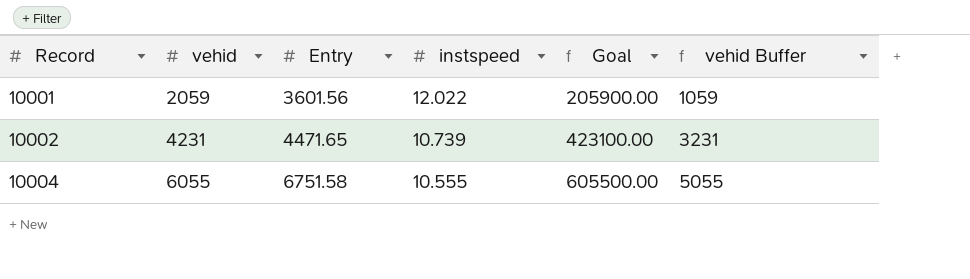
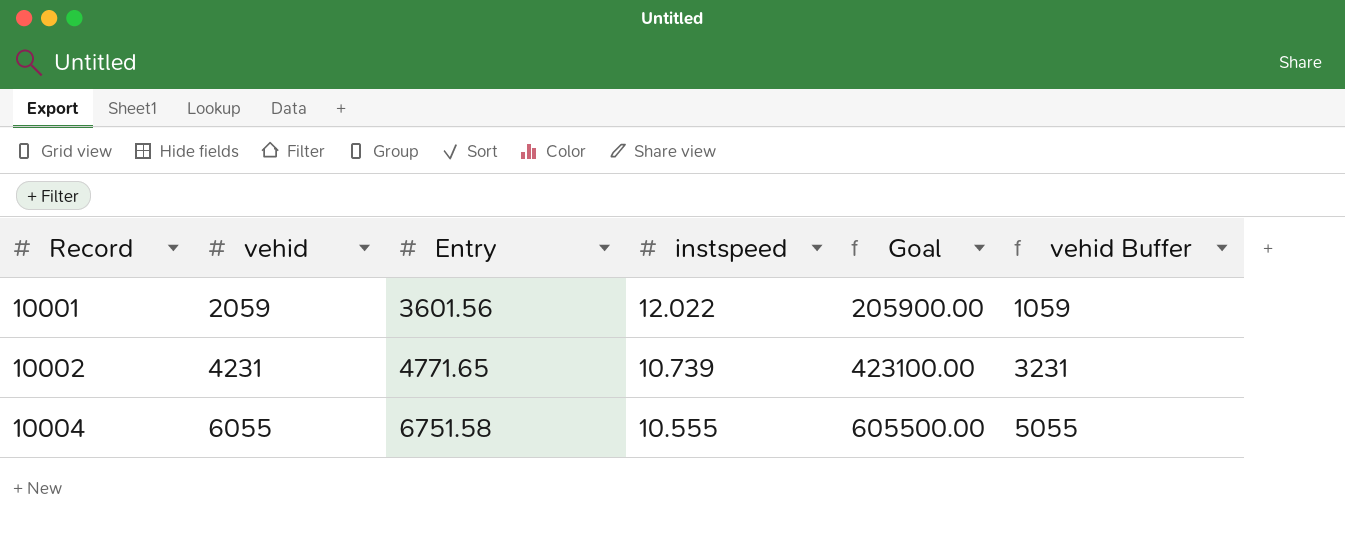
10002 | Entry: 4471.65 -> 4771.65

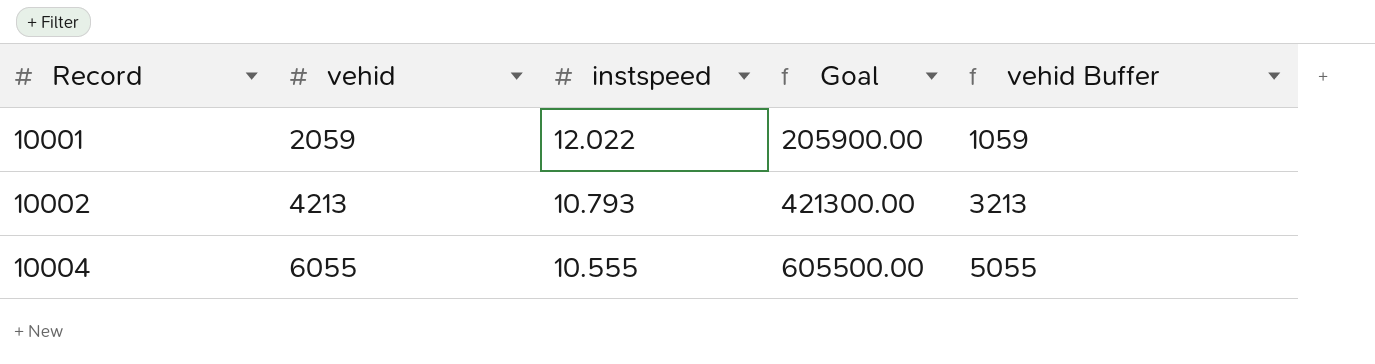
column Entry | position: 3 -> none
10002 | vehid: 4231 -> 4213
10002 | instspeed: 10.739 -> 10.793
10002 | Goal: 423100.00 -> 421300.00
10002 | vehid Buffer: 3231 -> 3213

